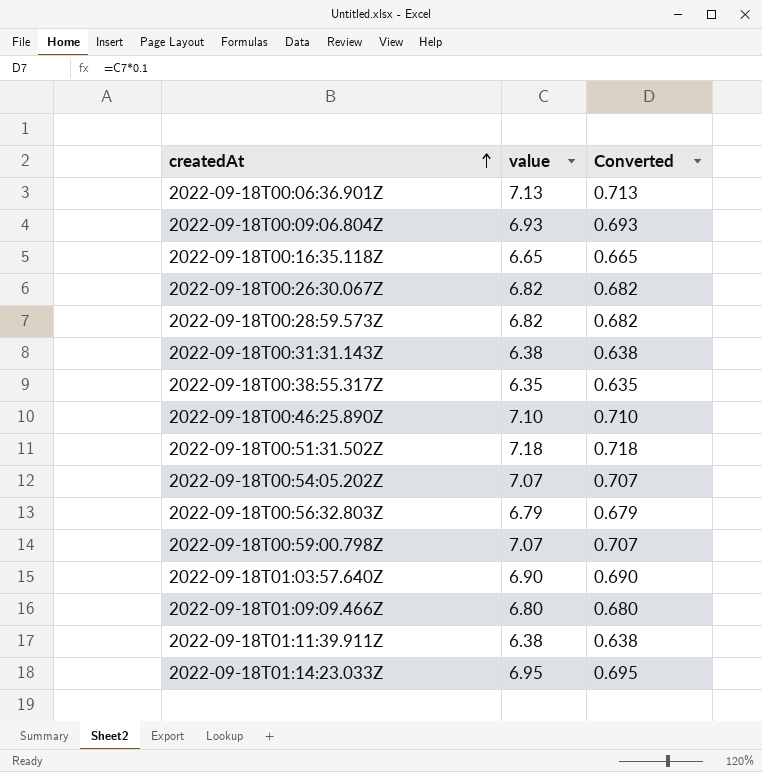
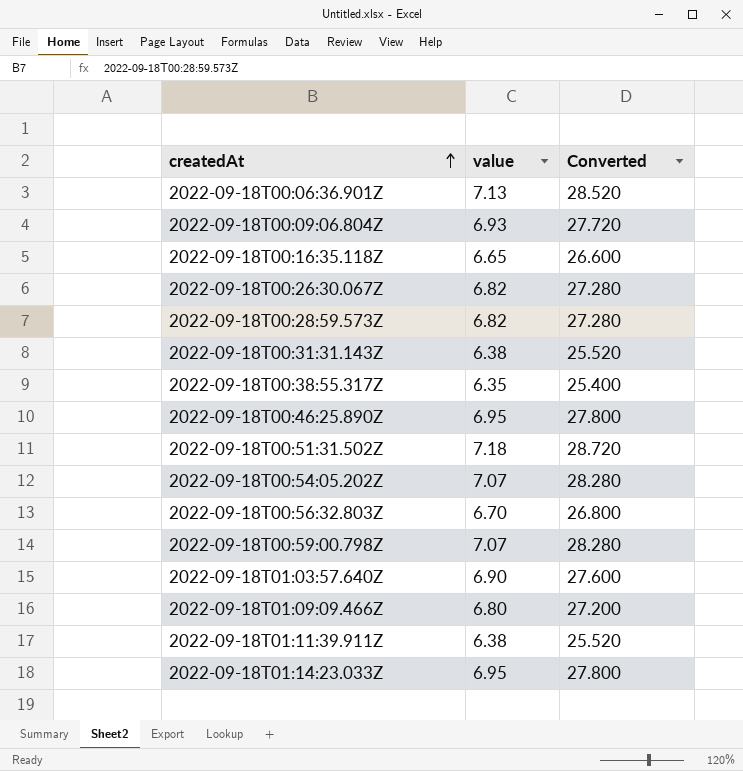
column Converted | formula: [value] * 0.1 -> [value] * 4
2022-09-18T00:46:25.890Z | value: 7.10 -> 6.95
2022-09-18T00:56:32.803Z | value: 6.79 -> 6.70

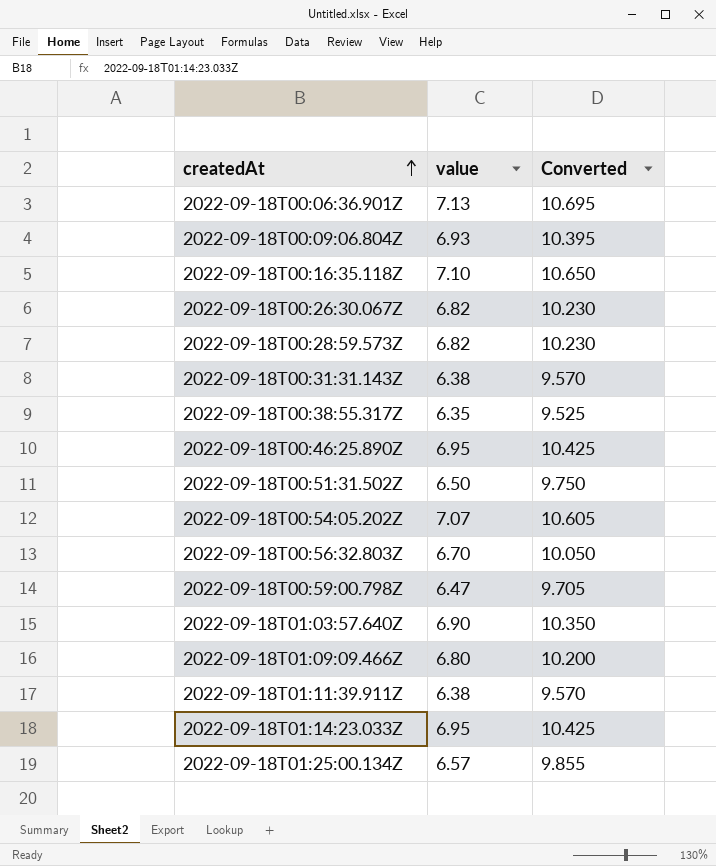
column Converted | formula: [value] * 4 -> [value] * 1.5
2022-09-18T00:16:35.118Z | value: 6.65 -> 7.10
2022-09-18T00:51:31.502Z | value: 7.18 -> 6.50
2022-09-18T00:59:00.798Z | value: 7.07 -> 6.47
row 2022-09-18T01:25:00.134Z: none -> 6.57 | 9.855

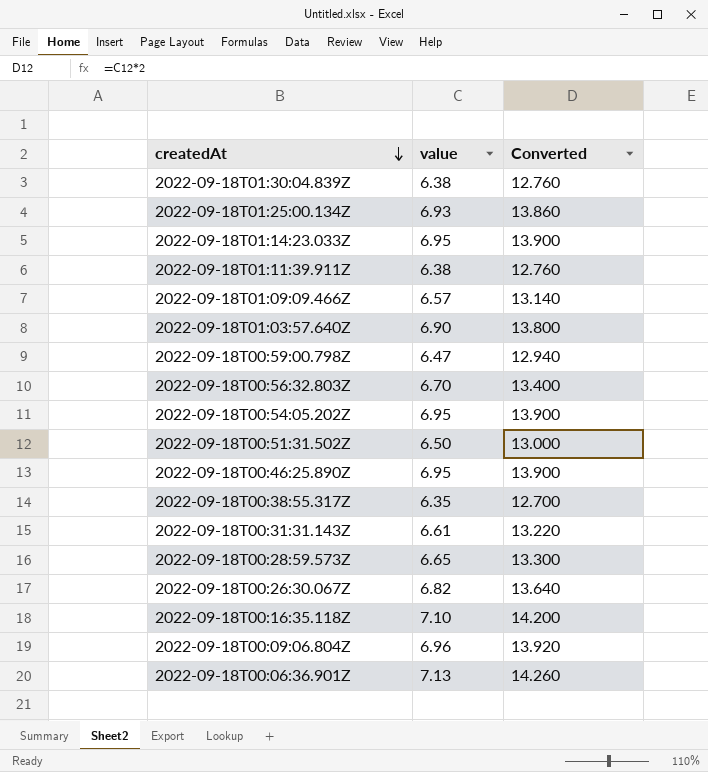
row order: createdAt ascending -> createdAt descending
column Converted | formula: [value] * 1.5 -> [value] * 2
row 2022-09-18T01:30:04.839Z: none -> 6.38 | 12.760
2022-09-18T01:25:00.134Z | value: 6.57 -> 6.93
2022-09-18T01:09:09.466Z | value: 6.80 -> 6.57
2022-09-18T00:54:05.202Z | value: 7.07 -> 6.95
2022-09-18T00:31:31.143Z | value: 6.38 -> 6.61
2022-09-18T00:28:59.573Z | value: 6.82 -> 6.65
2022-09-18T00:09:06.804Z | value: 6.93 -> 6.96

